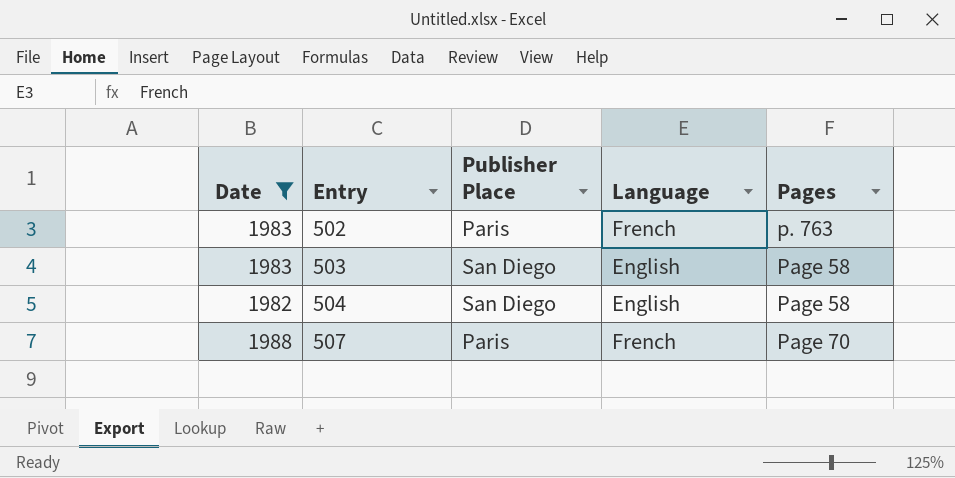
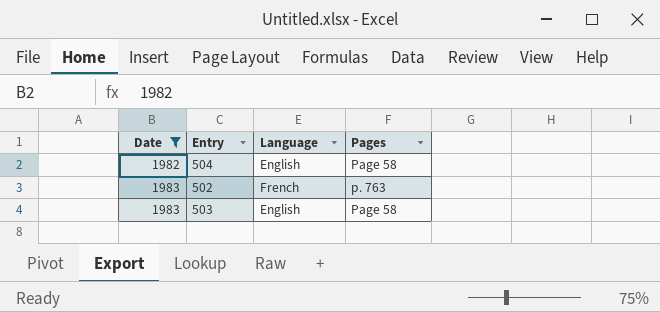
row order: Entry ascending -> Date ascending
column Publisher Place | position: 3 -> none
row 507: 1988 | Paris | French | Page 70 -> none

